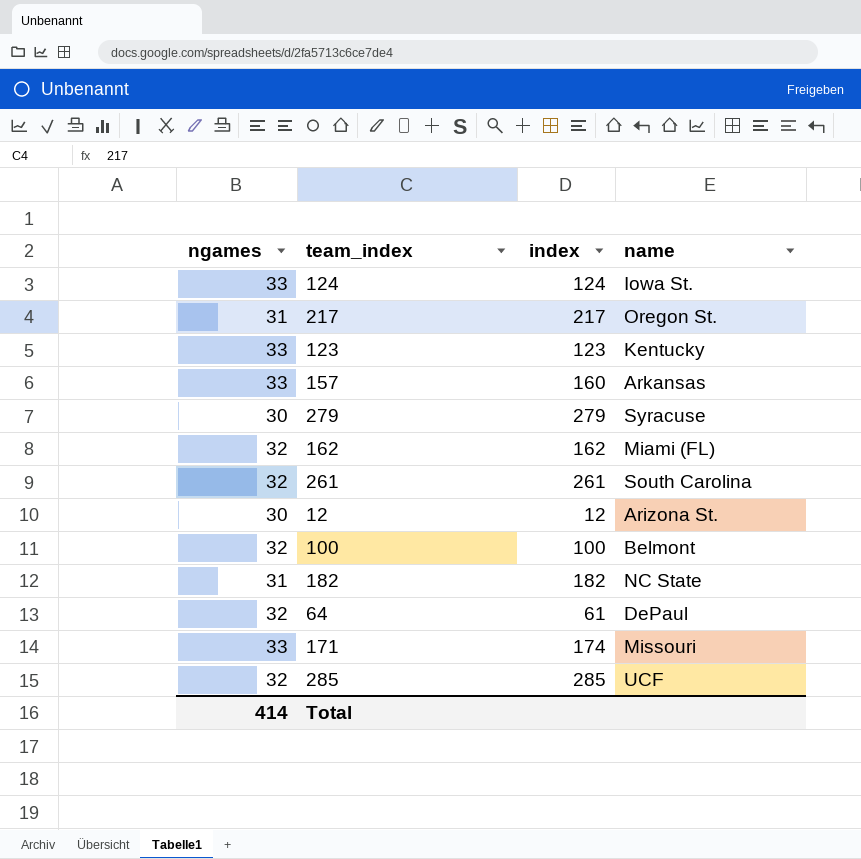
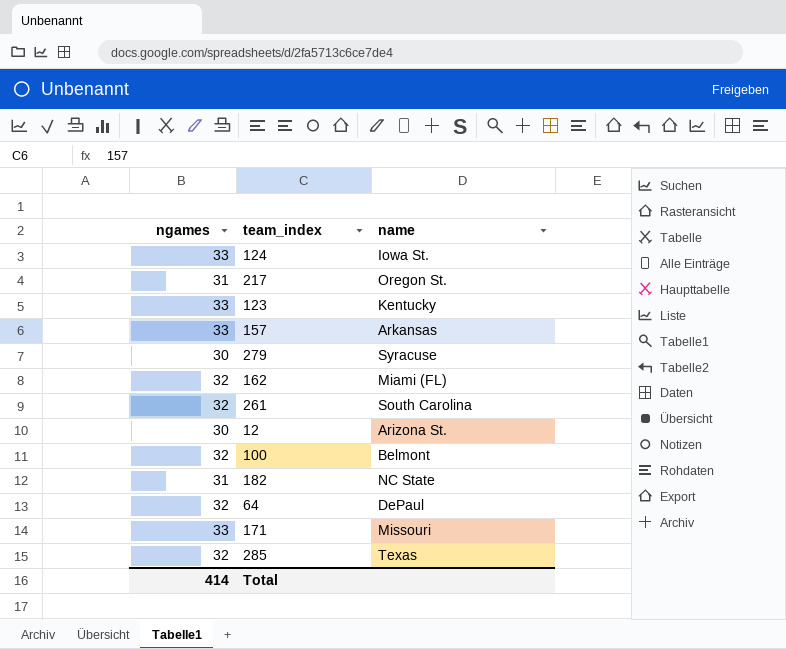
column index | position: 3 -> none
285 | name: UCF -> Texas

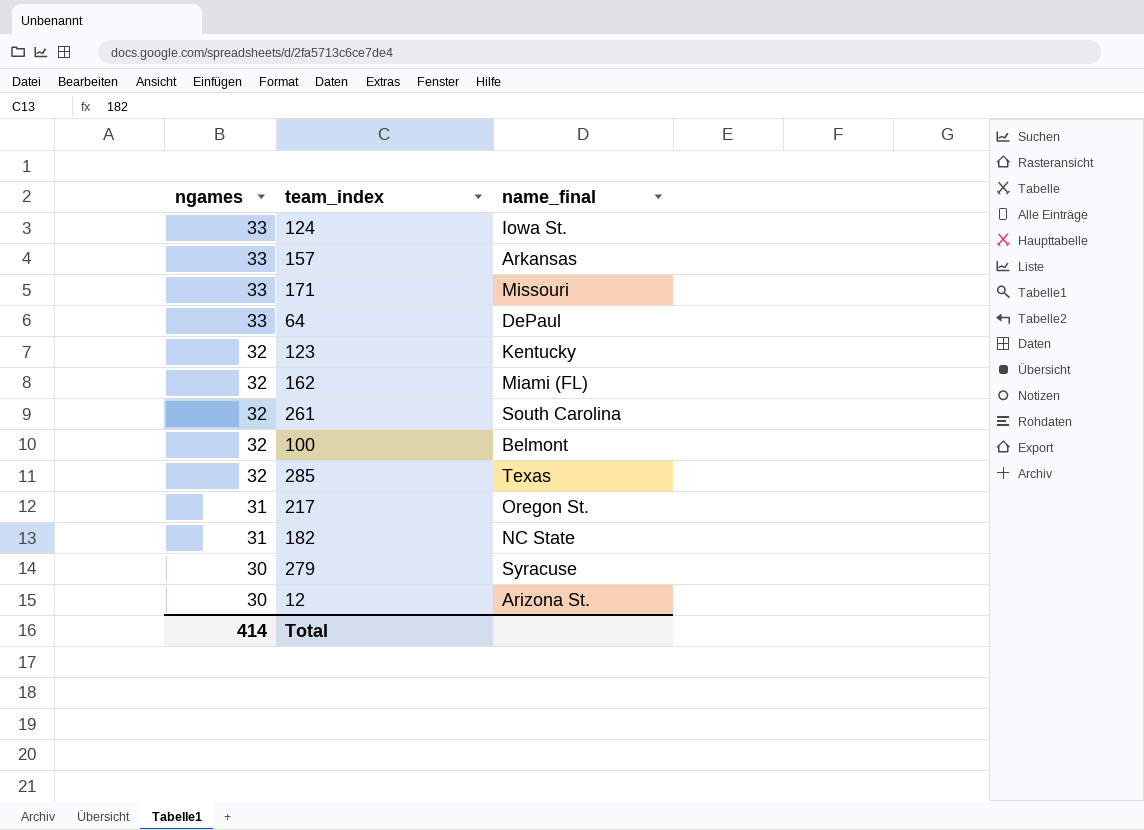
row order: none -> ngames descending
column name: name -> name_final
64 | ngames: 32 -> 33
123 | ngames: 33 -> 32

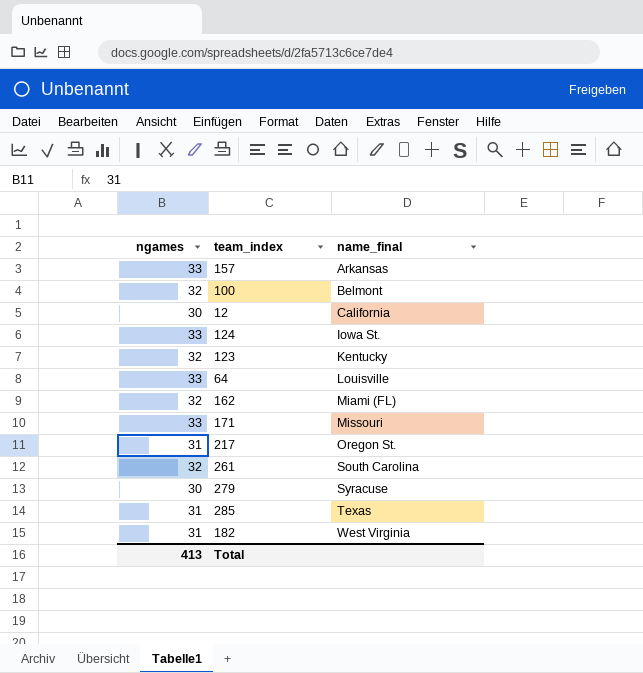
row order: ngames descending -> name_final ascending
12 | name_final: Arizona St. -> California
64 | name_final: DePaul -> Louisville
285 | ngames: 32 -> 31
182 | name_final: NC State -> West Virginia
Total | ngames: 414 -> 413

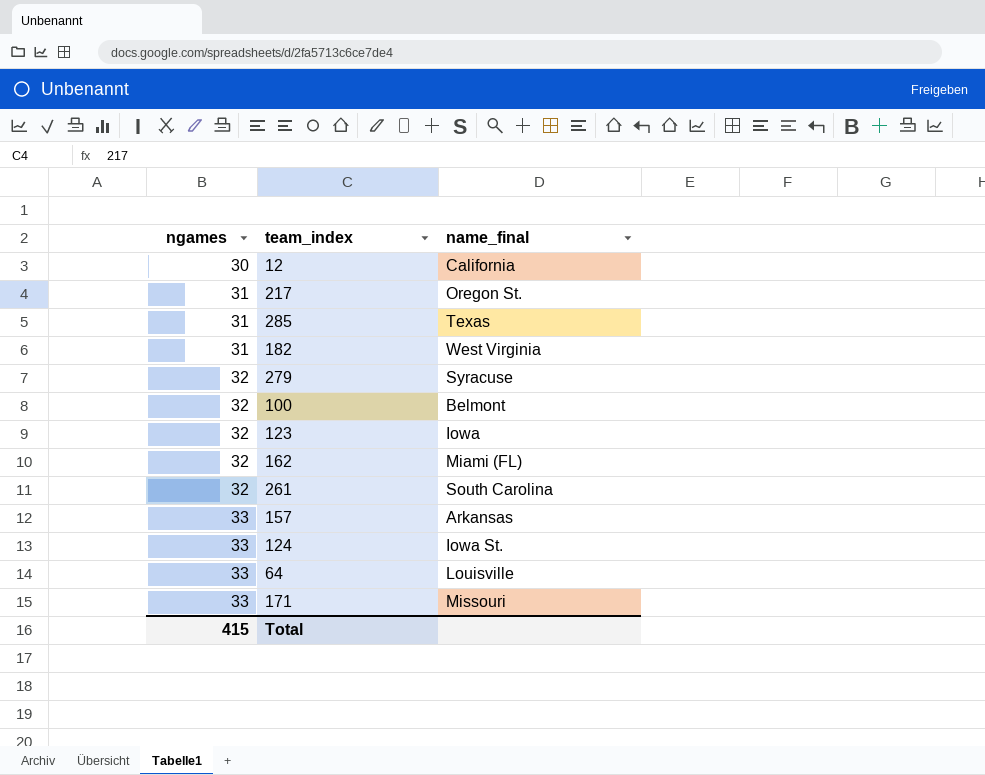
row order: name_final ascending -> ngames ascending
279 | ngames: 30 -> 32
123 | name_final: Kentucky -> Iowa
Total | ngames: 413 -> 415

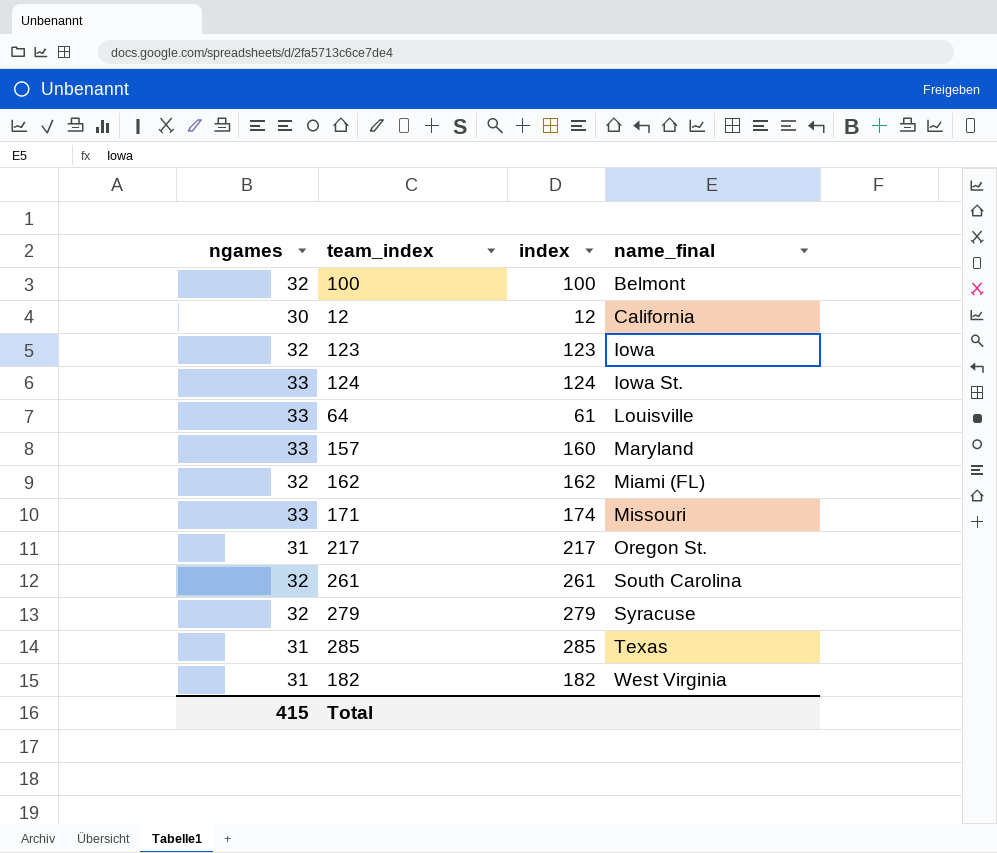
row order: ngames ascending -> name_final ascending
column index | position: none -> 3
157 | name_final: Arkansas -> Maryland

